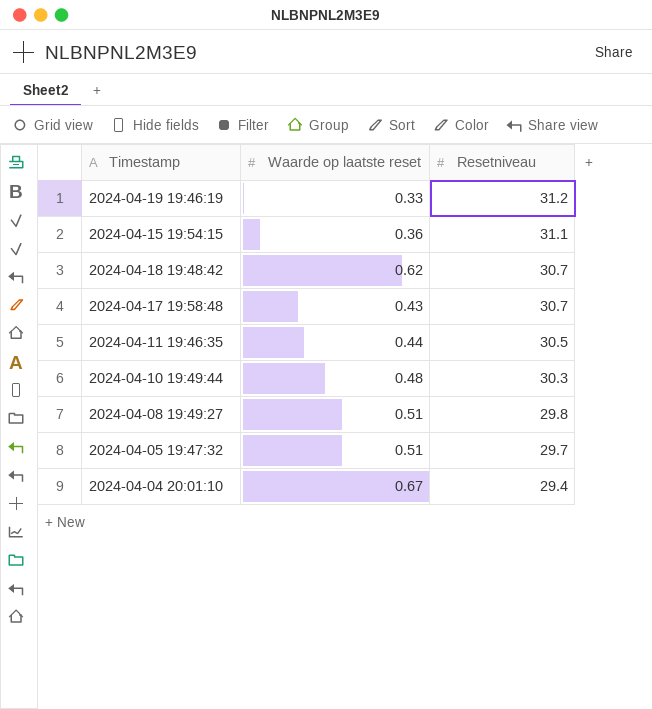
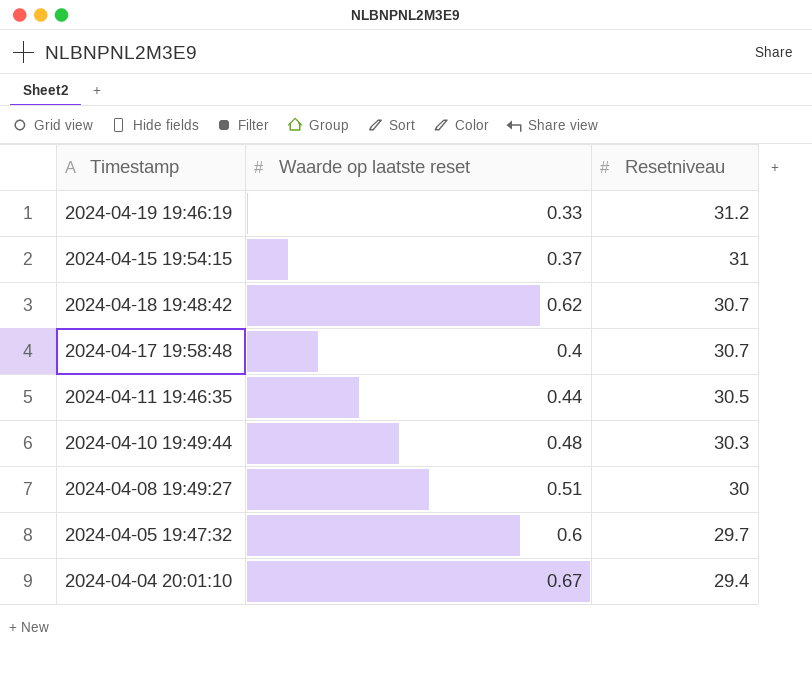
2024-04-15 19:54:15 | Waarde op laatste reset: 0.36 -> 0.37
2024-04-15 19:54:15 | Resetniveau: 31.1 -> 31
2024-04-17 19:58:48 | Waarde op laatste reset: 0.43 -> 0.4
2024-04-08 19:49:27 | Resetniveau: 29.8 -> 30
2024-04-05 19:47:32 | Waarde op laatste reset: 0.51 -> 0.6

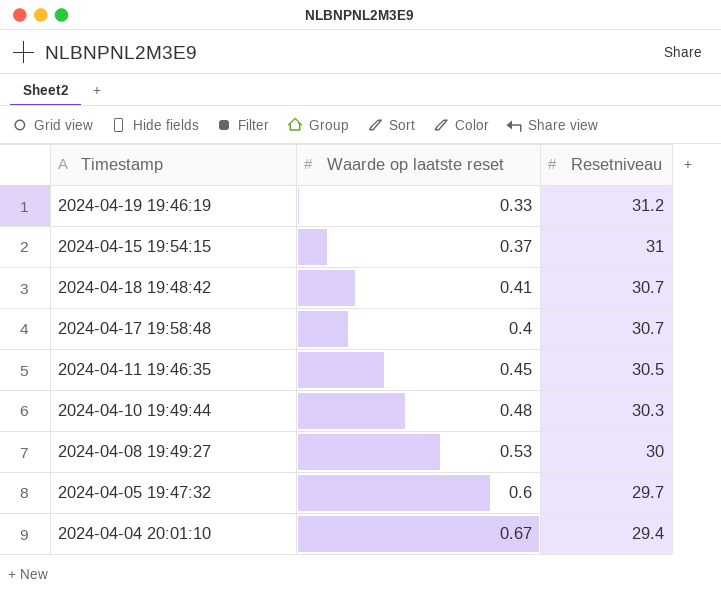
2024-04-18 19:48:42 | Waarde op laatste reset: 0.62 -> 0.41
2024-04-11 19:46:35 | Waarde op laatste reset: 0.44 -> 0.45
2024-04-08 19:49:27 | Waarde op laatste reset: 0.51 -> 0.53

